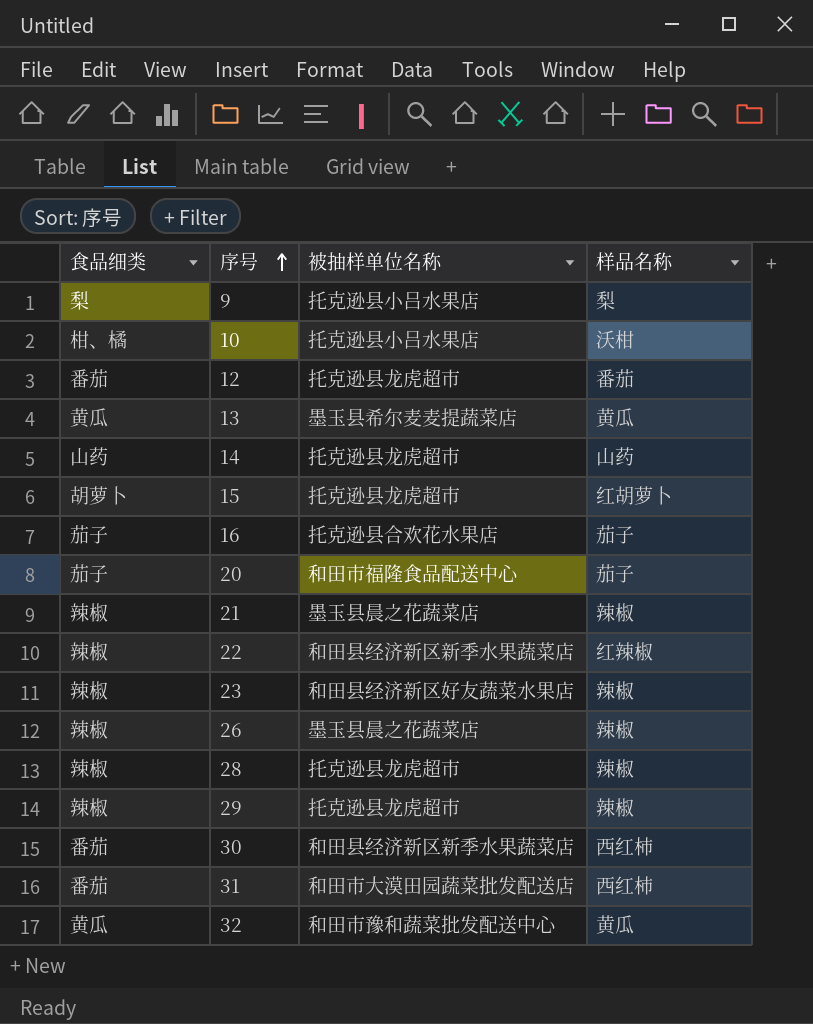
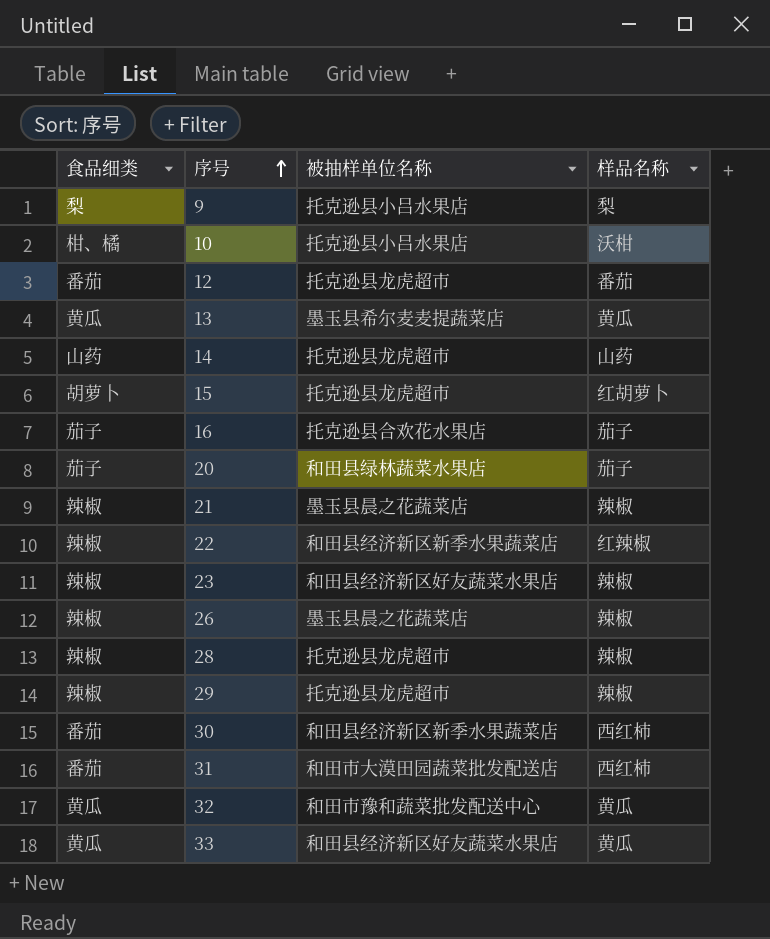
20 | 被抽样单位名称: 和田市福隆食品配送中心 -> 和田县绿林蔬菜水果店
row 33: none -> 黄瓜 | 和田县经济新区好友蔬菜水果店 | 黄瓜

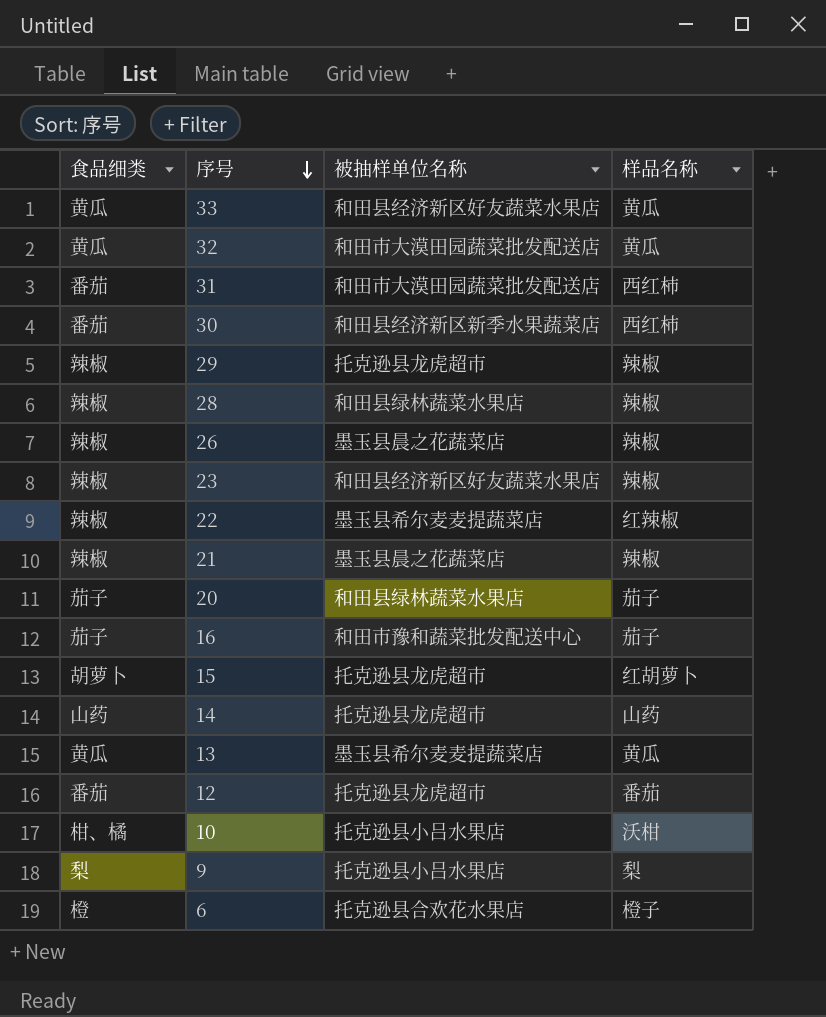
row order: 序号 ascending -> 序号 descending
32 | 被抽样单位名称: 和田市豫和蔬菜批发配送中心 -> 和田市大漠田园蔬菜批发配送店
28 | 被抽样单位名称: 托克逊县龙虎超市 -> 和田县绿林蔬菜水果店
22 | 被抽样单位名称: 和田县经济新区新季水果蔬菜店 -> 墨玉县希尔麦麦提蔬菜店
16 | 被抽样单位名称: 托克逊县合欢花水果店 -> 和田市豫和蔬菜批发配送中心
row 6: none -> 橙 | 托克逊县合欢花水果店 | 橙子

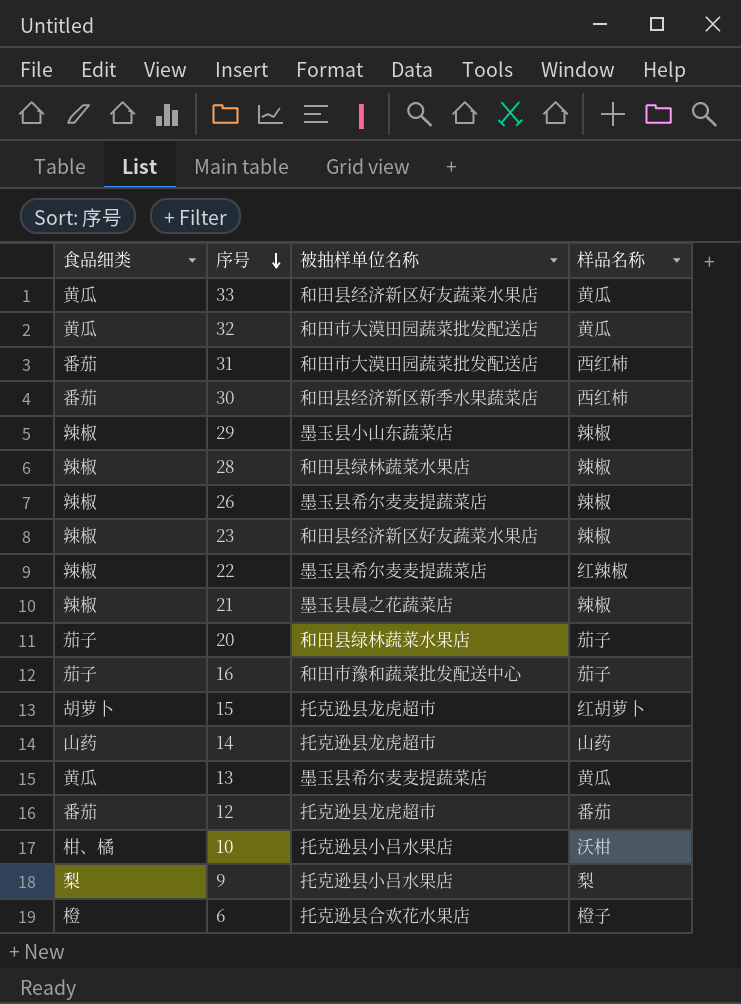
29 | 被抽样单位名称: 托克逊县龙虎超市 -> 墨玉县小山东蔬菜店
26 | 被抽样单位名称: 墨玉县晨之花蔬菜店 -> 墨玉县希尔麦麦提蔬菜店

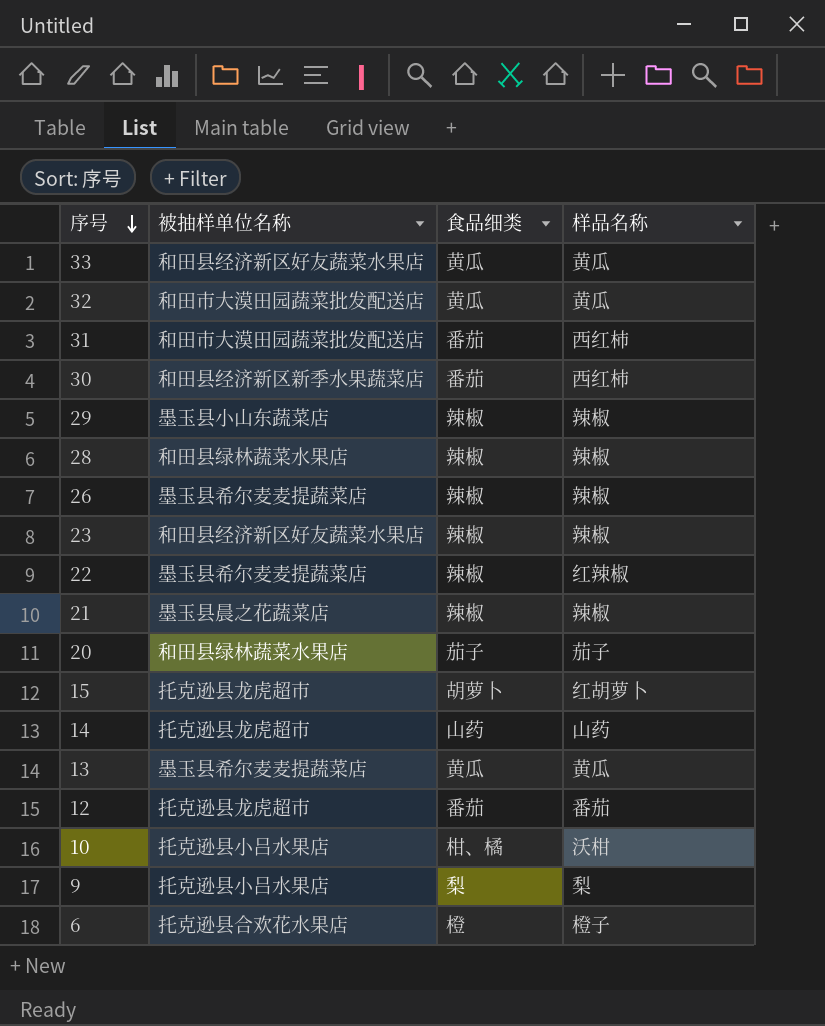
column 食品细类 | position: 1 -> 3
row 16: 茄子 | 和田市豫和蔬菜批发配送中心 | 茄子 -> none

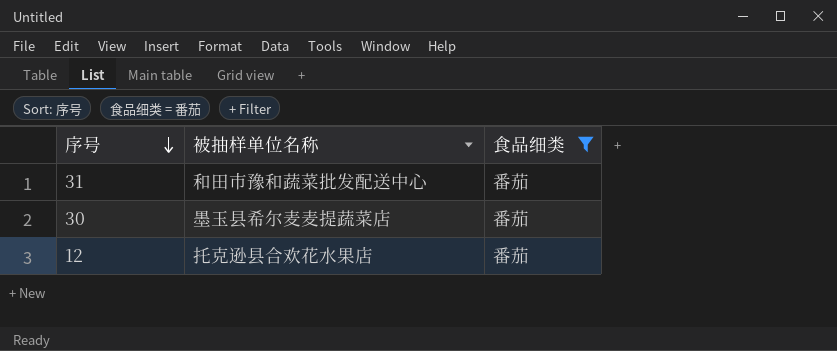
filter: none -> 食品细类 = 番茄
column 样品名称 | position: 4 -> none
31 | 被抽样单位名称: 和田市大漠田园蔬菜批发配送店 -> 和田市豫和蔬菜批发配送中心
30 | 被抽样单位名称: 和田县经济新区新季水果蔬菜店 -> 墨玉县希尔麦麦提蔬菜店
12 | 被抽样单位名称: 托克逊县龙虎超市 -> 托克逊县合欢花水果店

